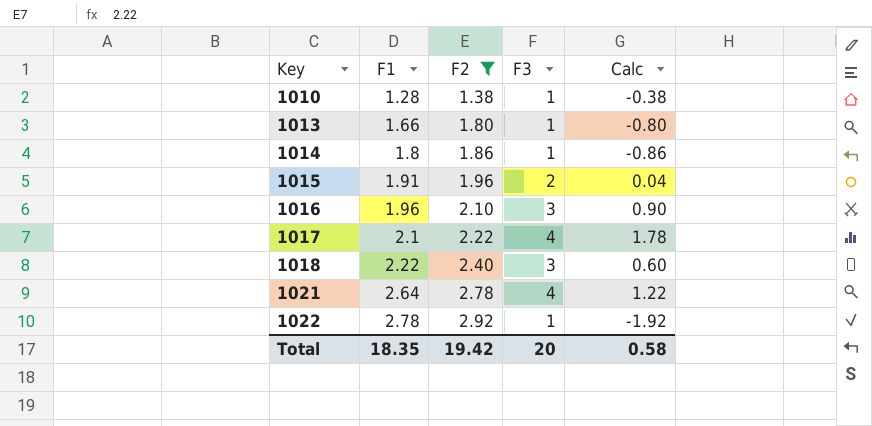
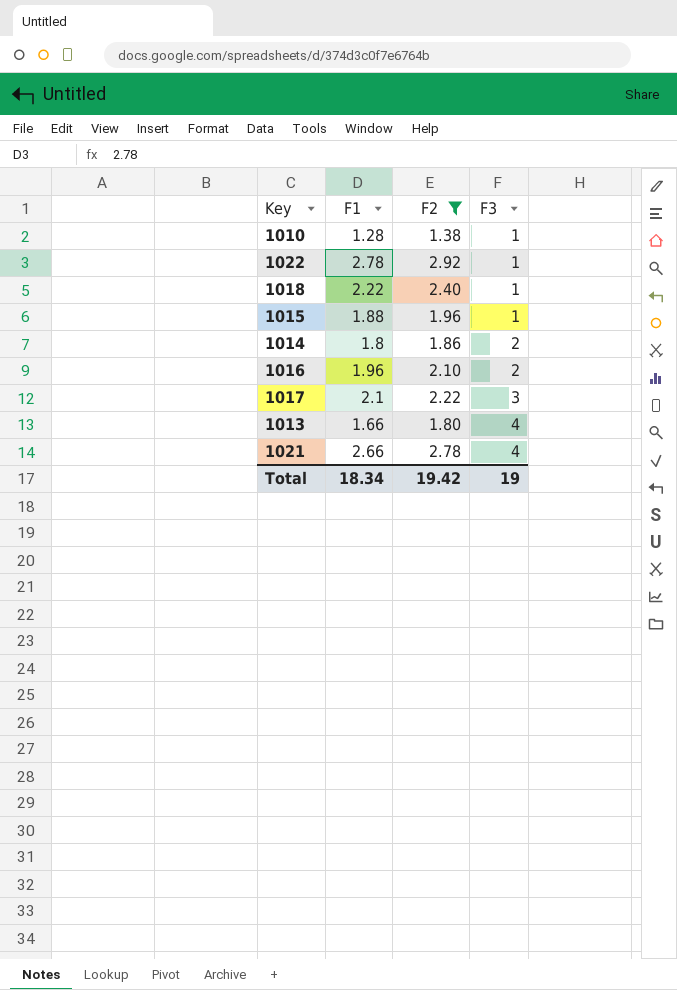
row order: Key ascending -> F3 ascending
column Calc | formula: [F3] - [F2] -> none
1018 | F3: 3 -> 1
1015 | F1: 1.91 -> 1.88
1015 | F3: 2 -> 1
1014 | F3: 1 -> 2
1016 | F3: 3 -> 2
1017 | F3: 4 -> 3
1013 | F3: 1 -> 4
1021 | F1: 2.64 -> 2.66
Total | F1: 18.35 -> 18.34
Total | F3: 20 -> 19

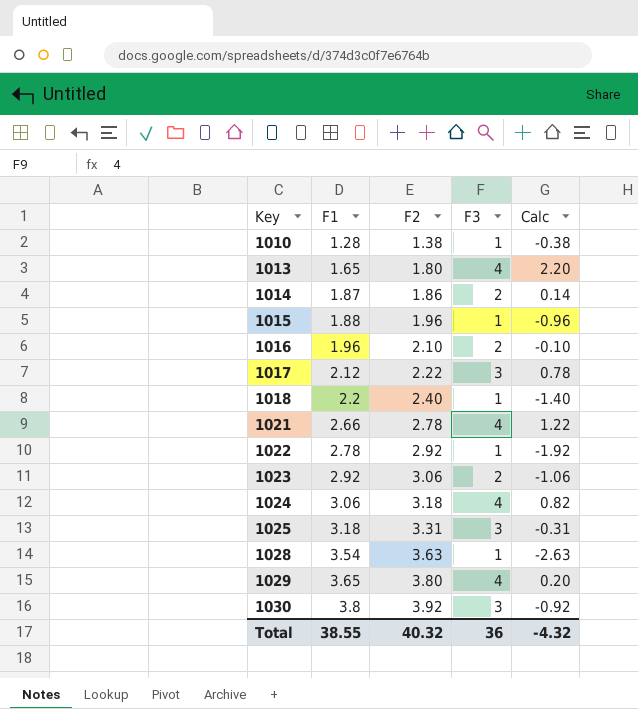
filter: F2 <= 2.92 -> none
row order: F3 ascending -> Key ascending
column Calc | formula: none -> [F3] - [F2]
1013 | F1: 1.66 -> 1.65
1014 | F1: 1.8 -> 1.87
1017 | F1: 2.1 -> 2.12
1018 | F1: 2.22 -> 2.2
Total | F1: 18.34 -> 38.55
Total | F2: 19.42 -> 40.32
Total | F3: 19 -> 36

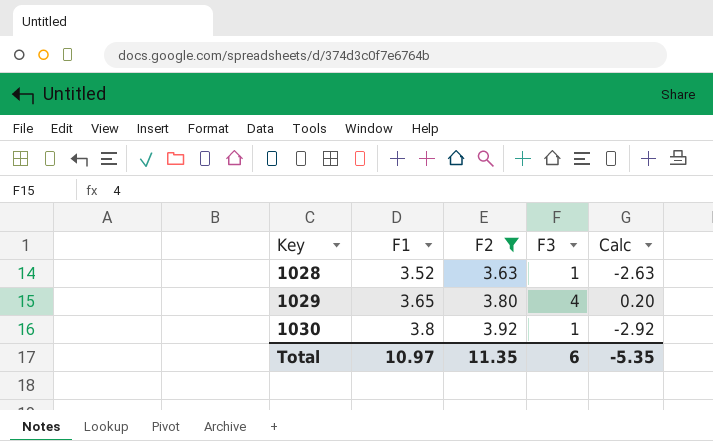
filter: none -> F2 >= 3.63
1028 | F1: 3.54 -> 3.52
1030 | F3: 3 -> 1
1030 | Calc: -0.92 -> -2.92
Total | F1: 38.55 -> 10.97
Total | F2: 40.32 -> 11.35
Total | F3: 36 -> 6
Total | Calc: -4.32 -> -5.35

